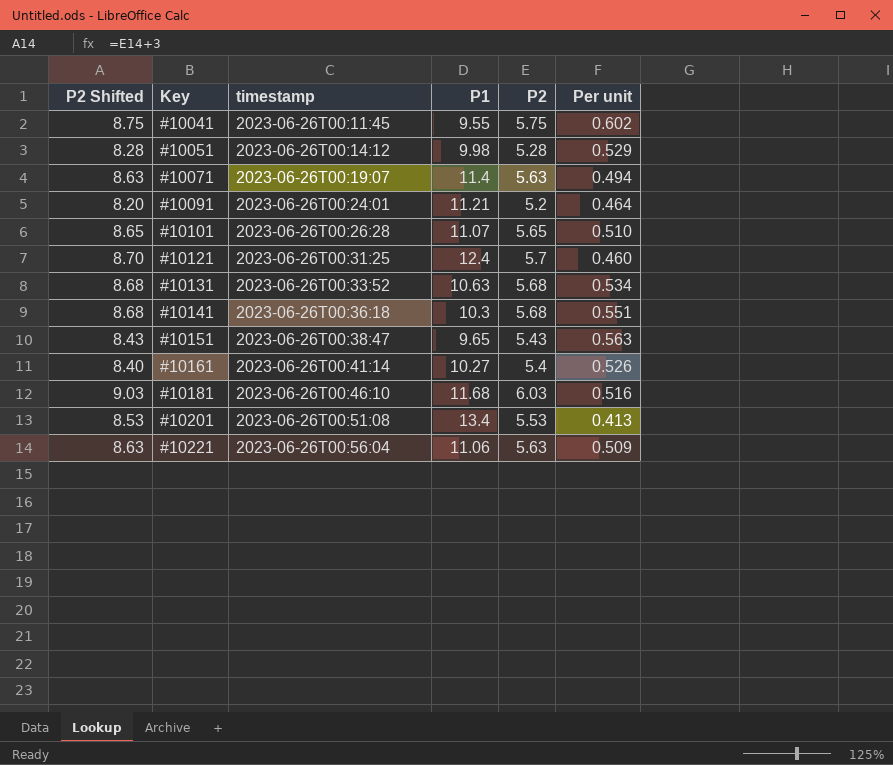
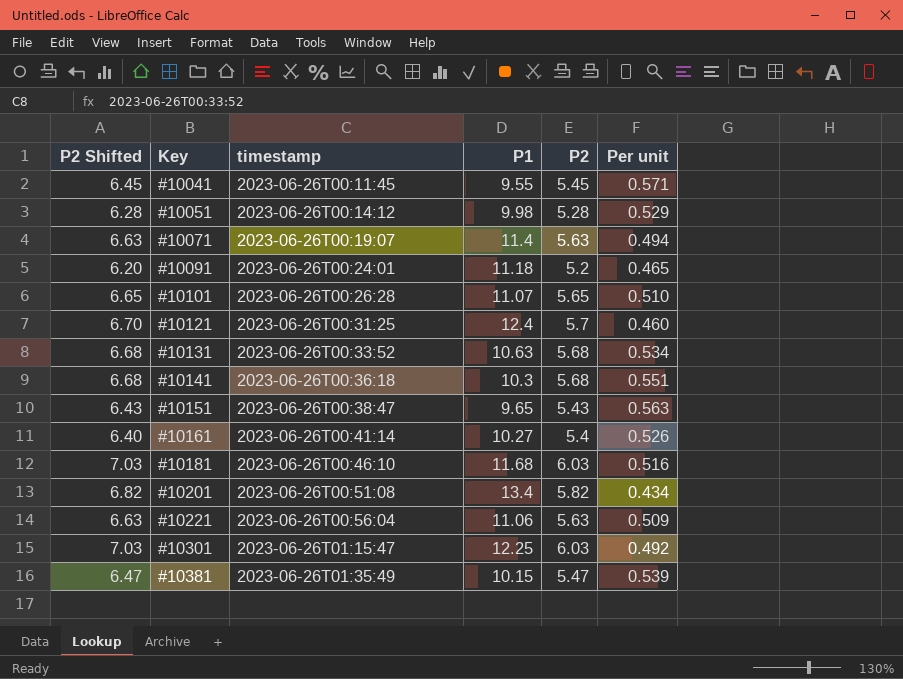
column P2 Shifted | formula: [P2] + 3 -> [P2] + 1
#10041 | P2: 5.75 -> 5.45
#10041 | Per unit: 0.602 -> 0.571
#10091 | P1: 11.21 -> 11.18
#10091 | Per unit: 0.464 -> 0.465
#10201 | P2: 5.53 -> 5.82
#10201 | Per unit: 0.413 -> 0.434
row #10301: none -> 7.03 | 2023-06-26T01:15:47 | 12.25 | 6.03 | 0.492
row #10381: none -> 6.47 | 2023-06-26T01:35:49 | 10.15 | 5.47 | 0.539

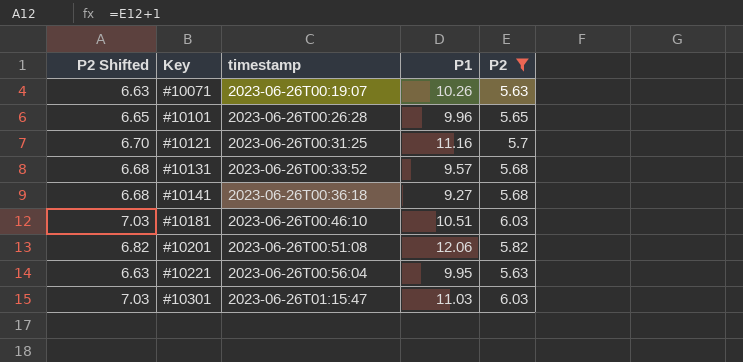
filter: none -> P2 >= 5.63
column Per unit | formula: [P2] / [P1] -> none
#10071 | P1: 11.4 -> 10.26
#10101 | P1: 11.07 -> 9.96
#10121 | P1: 12.4 -> 11.16
#10131 | P1: 10.63 -> 9.57
#10141 | P1: 10.3 -> 9.27
#10181 | P1: 11.68 -> 10.51
#10201 | P1: 13.4 -> 12.06
#10221 | P1: 11.06 -> 9.95
#10301 | P1: 12.25 -> 11.03

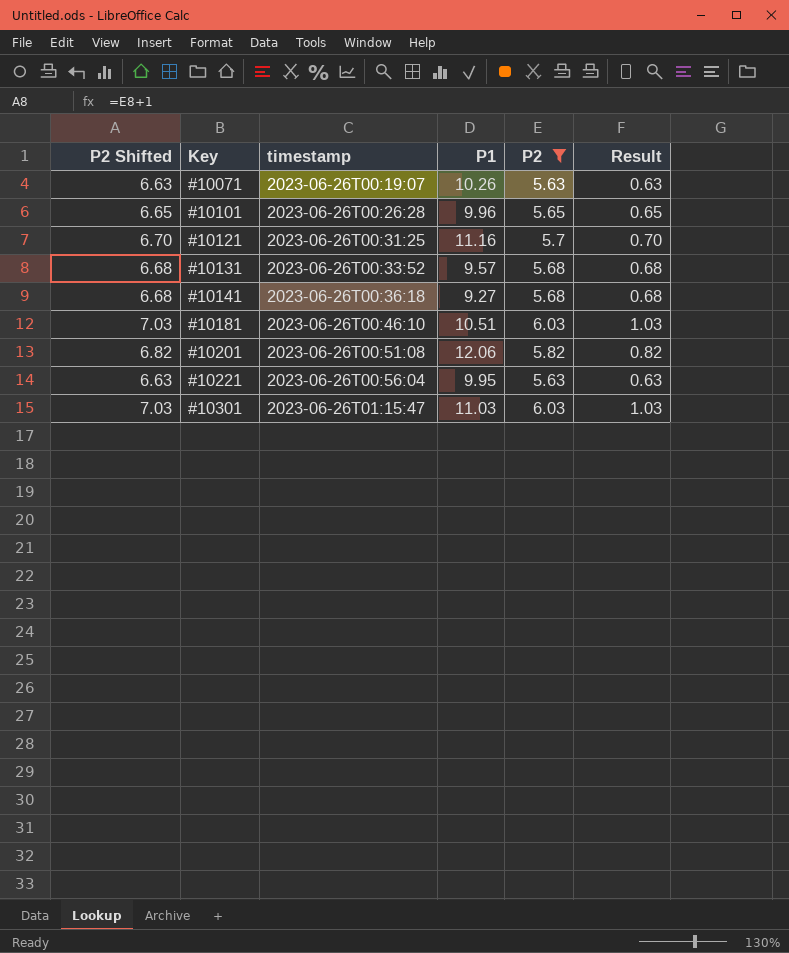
column Result | formula: none -> [P2] - 5

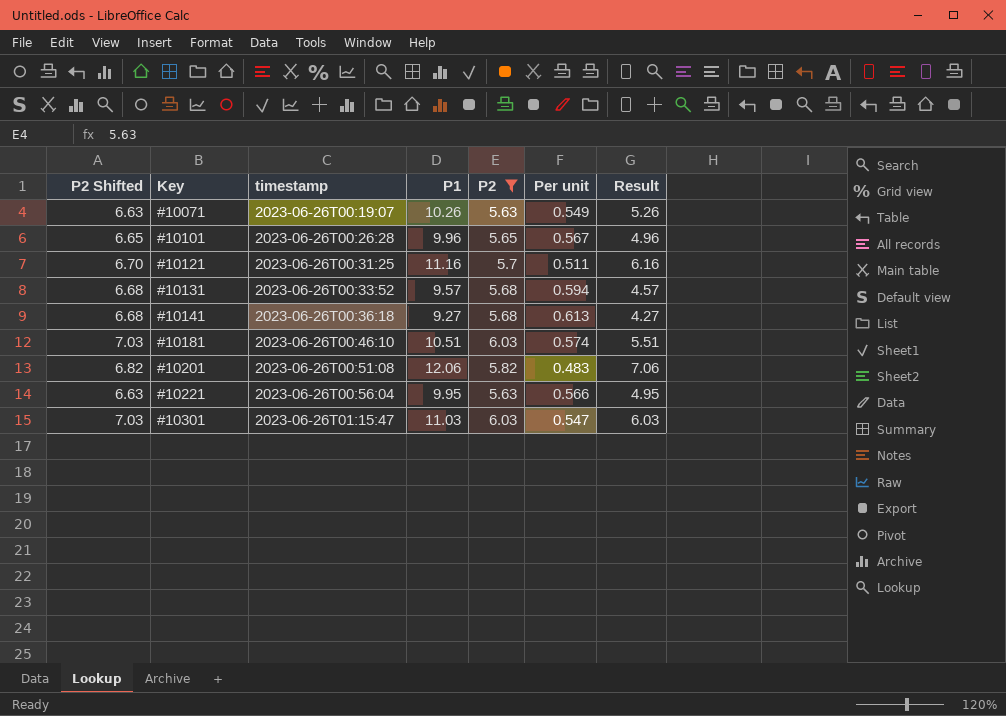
column Per unit | formula: none -> [P2] / [P1]
column Result | formula: [P2] - 5 -> [P1] - 5

